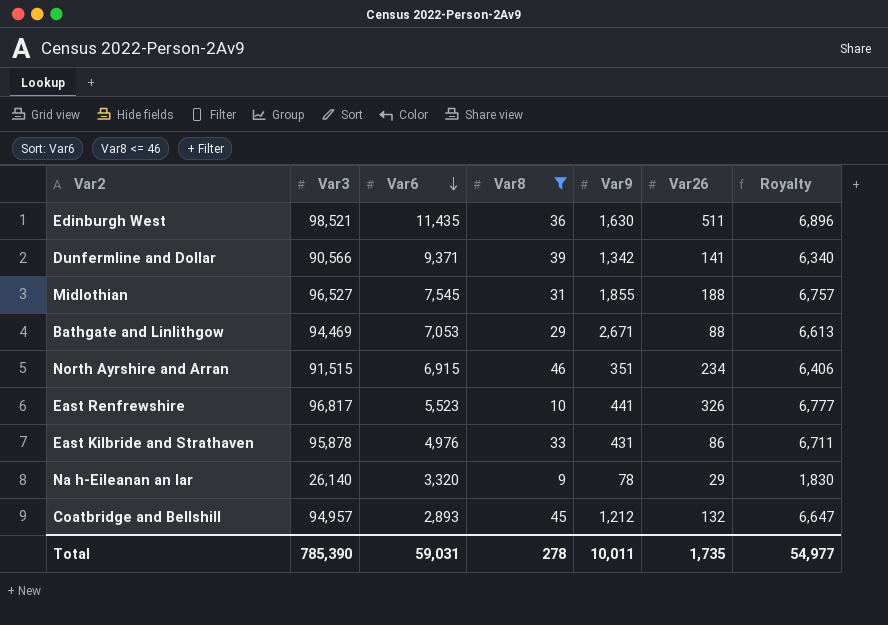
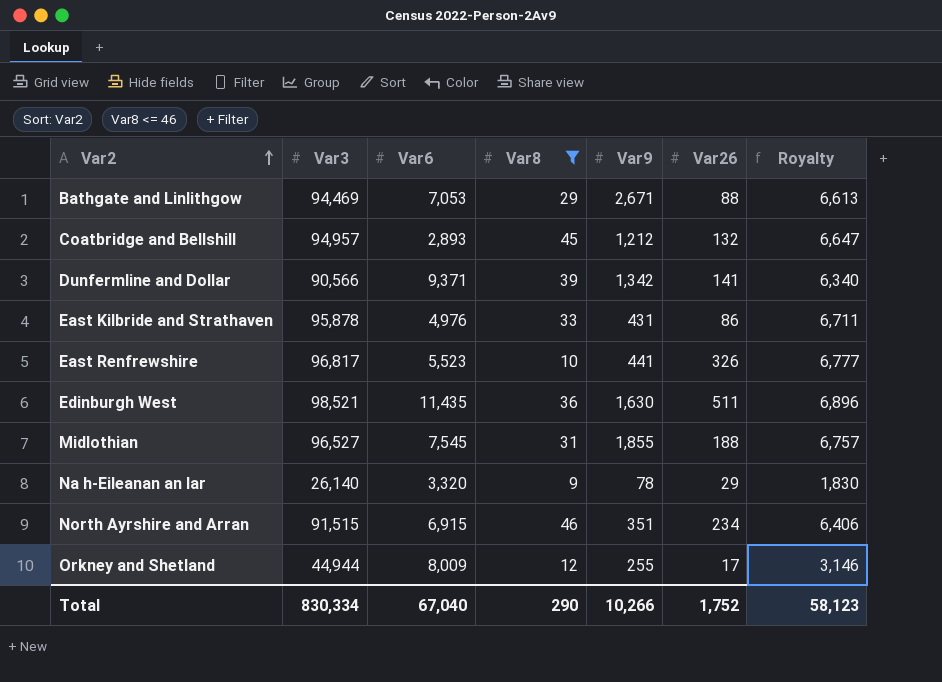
row order: Var6 descending -> Var2 ascending
row Orkney and Shetland: none -> 44,944 | 8,009 | 12 | 255 | 17 | 3,146
Total | Var3: 785,390 -> 830,334
Total | Var6: 59,031 -> 67,040
Total | Var8: 278 -> 290
Total | Var9: 10,011 -> 10,266
Total | Var26: 1,735 -> 1,752
Total | Royalty: 54,977 -> 58,123

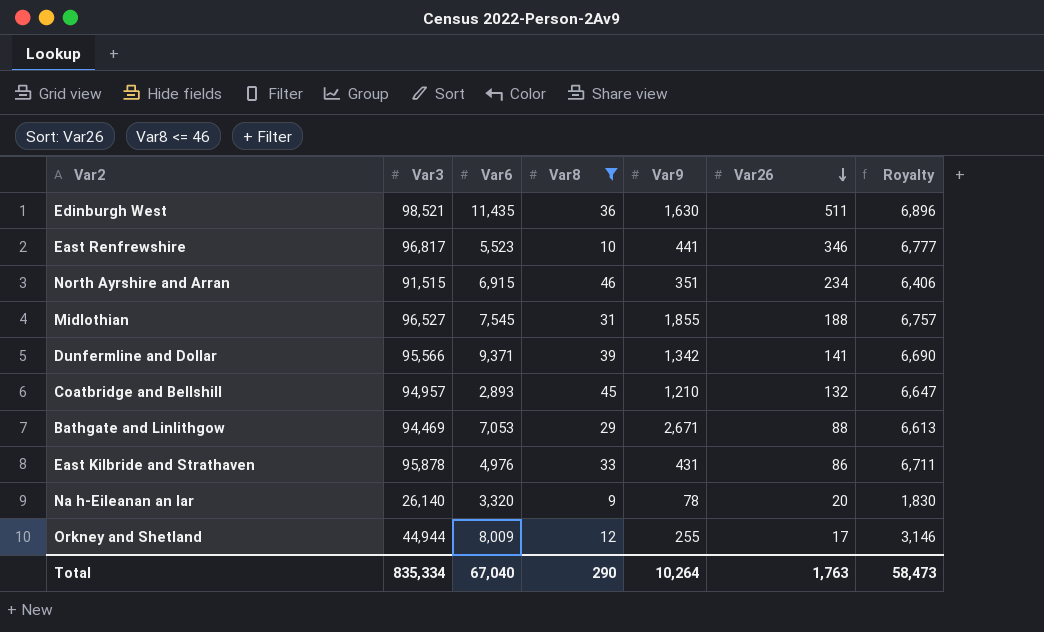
row order: Var2 ascending -> Var26 descending
East Renfrewshire | Var26: 326 -> 346
Dunfermline and Dollar | Var3: 90,566 -> 95,566
Dunfermline and Dollar | Royalty: 6,340 -> 6,690
Coatbridge and Bellshill | Var9: 1,212 -> 1,210
Na h-Eileanan an Iar | Var26: 29 -> 20
Total | Var3: 830,334 -> 835,334
Total | Var9: 10,266 -> 10,264
Total | Var26: 1,752 -> 1,763
Total | Royalty: 58,123 -> 58,473

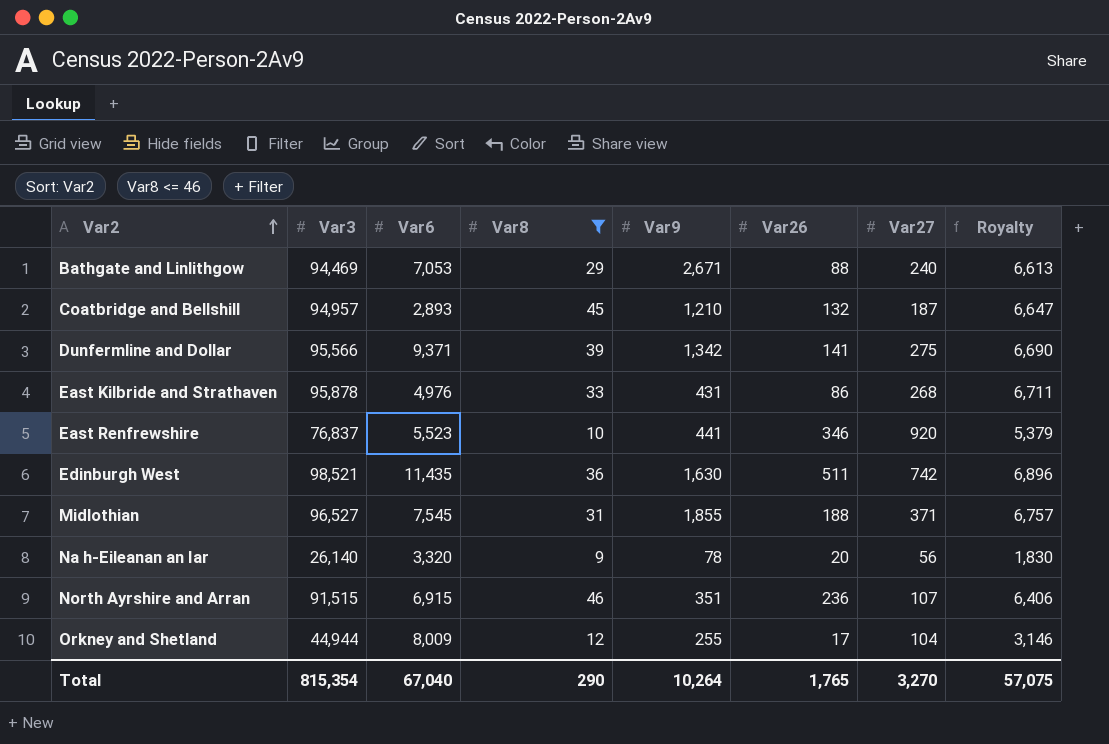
row order: Var26 descending -> Var2 ascending
column Var27 | position: none -> 7
East Renfrewshire | Var3: 96,817 -> 76,837
East Renfrewshire | Royalty: 6,777 -> 5,379
North Ayrshire and Arran | Var26: 234 -> 236
Total | Var3: 835,334 -> 815,354
Total | Var26: 1,763 -> 1,765
Total | Royalty: 58,473 -> 57,075

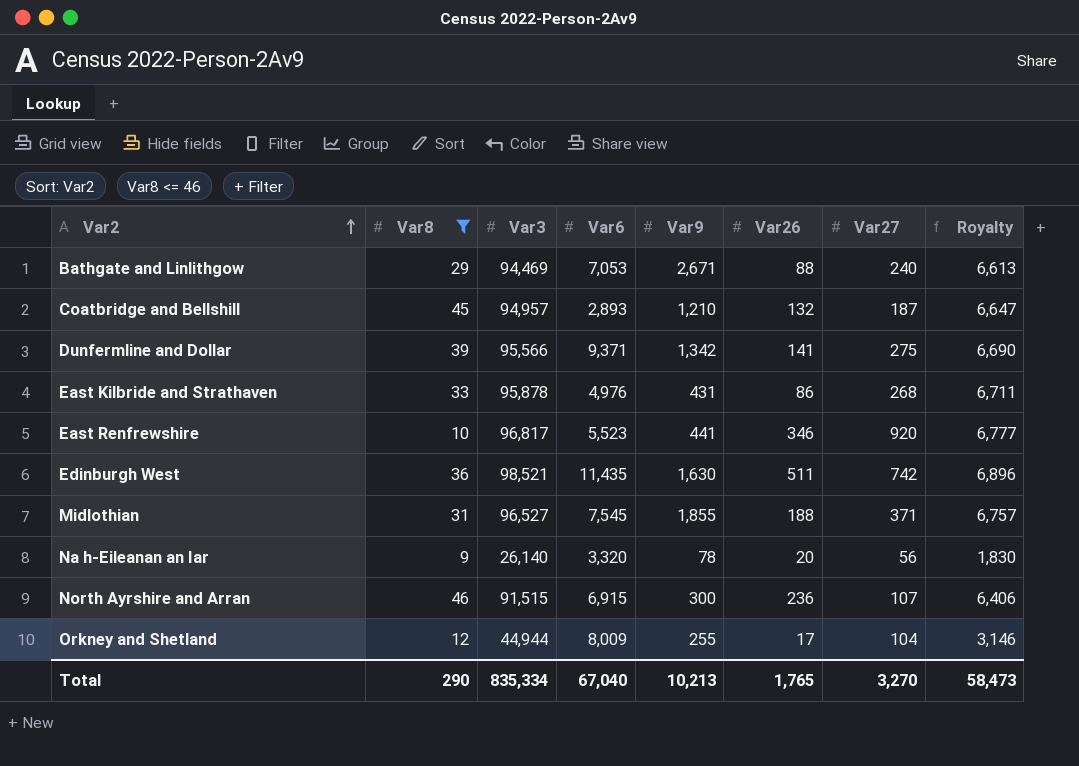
column Var8 | position: 4 -> 2
East Renfrewshire | Var3: 76,837 -> 96,817
East Renfrewshire | Royalty: 5,379 -> 6,777
North Ayrshire and Arran | Var9: 351 -> 300
Total | Var3: 815,354 -> 835,334
Total | Var9: 10,264 -> 10,213
Total | Royalty: 57,075 -> 58,473

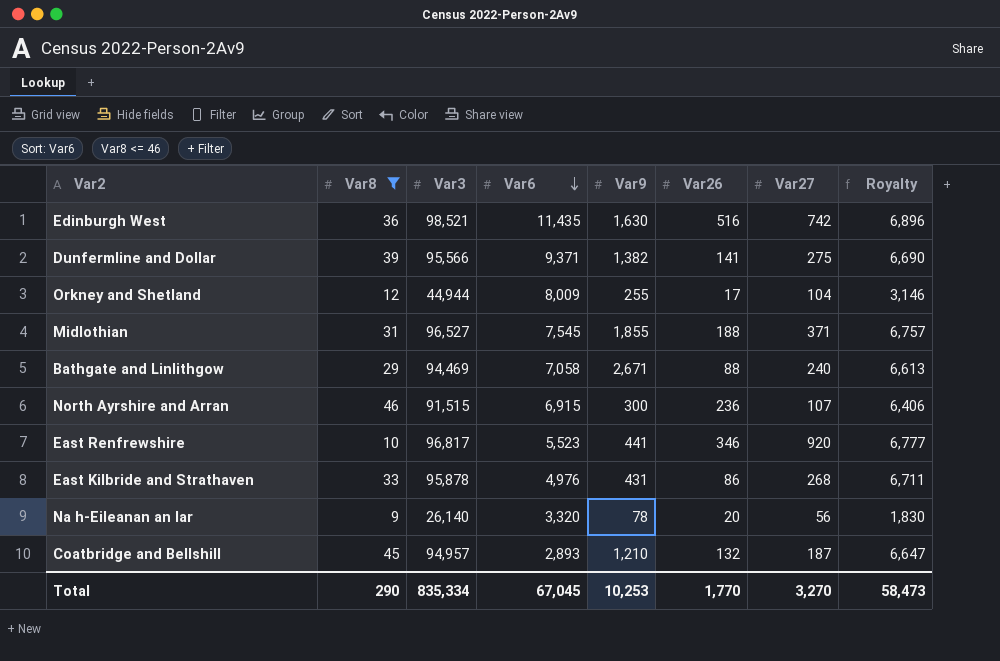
row order: Var2 ascending -> Var6 descending
Edinburgh West | Var26: 511 -> 516
Dunfermline and Dollar | Var9: 1,342 -> 1,382
Bathgate and Linlithgow | Var6: 7,053 -> 7,058
Total | Var6: 67,040 -> 67,045
Total | Var9: 10,213 -> 10,253
Total | Var26: 1,765 -> 1,770

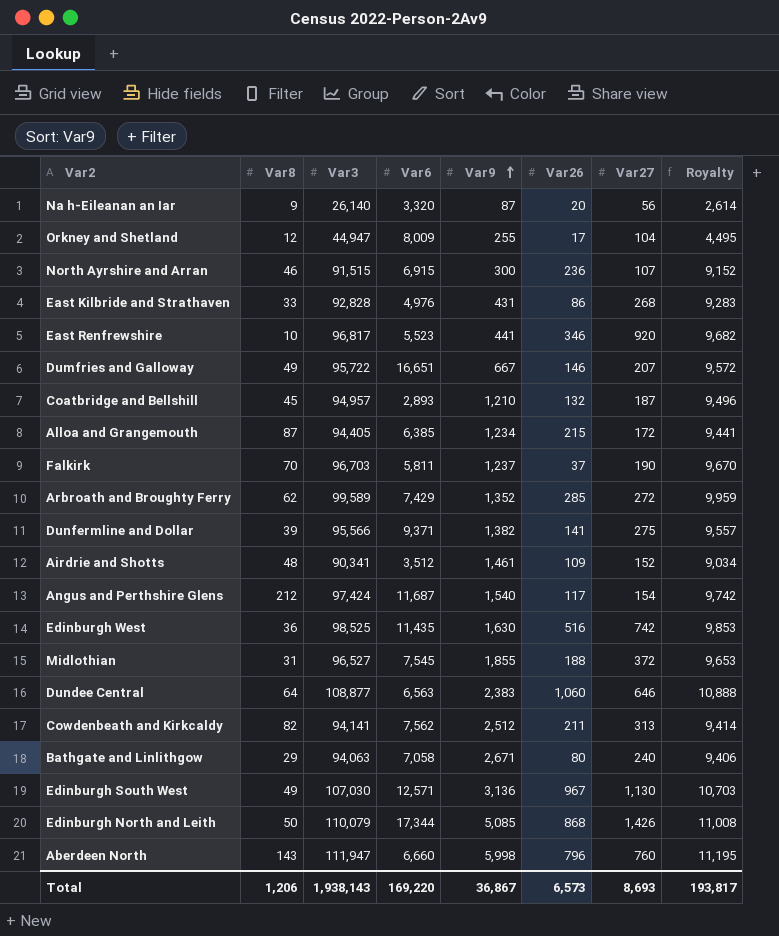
filter: Var8 <= 46 -> none
row order: Var6 descending -> Var9 ascending
column Royalty | formula: [Var3] * 0.07 -> [Var3] * 0.1
Na h-Eileanan an Iar | Var9: 78 -> 87
Orkney and Shetland | Var3: 44,944 -> 44,947
East Kilbride and Strathaven | Var3: 95,878 -> 92,828
Edinburgh West | Var3: 98,521 -> 98,525
Midlothian | Var27: 371 -> 372
Bathgate and Linlithgow | Var3: 94,469 -> 94,063
Bathgate and Linlithgow | Var26: 88 -> 80
Total | Var8: 290 -> 1,206
Total | Var3: 835,334 -> 1,938,143
Total | Var6: 67,045 -> 169,220
Total | Var9: 10,253 -> 36,867
Total | Var26: 1,770 -> 6,573
Total | Var27: 3,270 -> 8,693
Total | Royalty: 58,473 -> 193,817

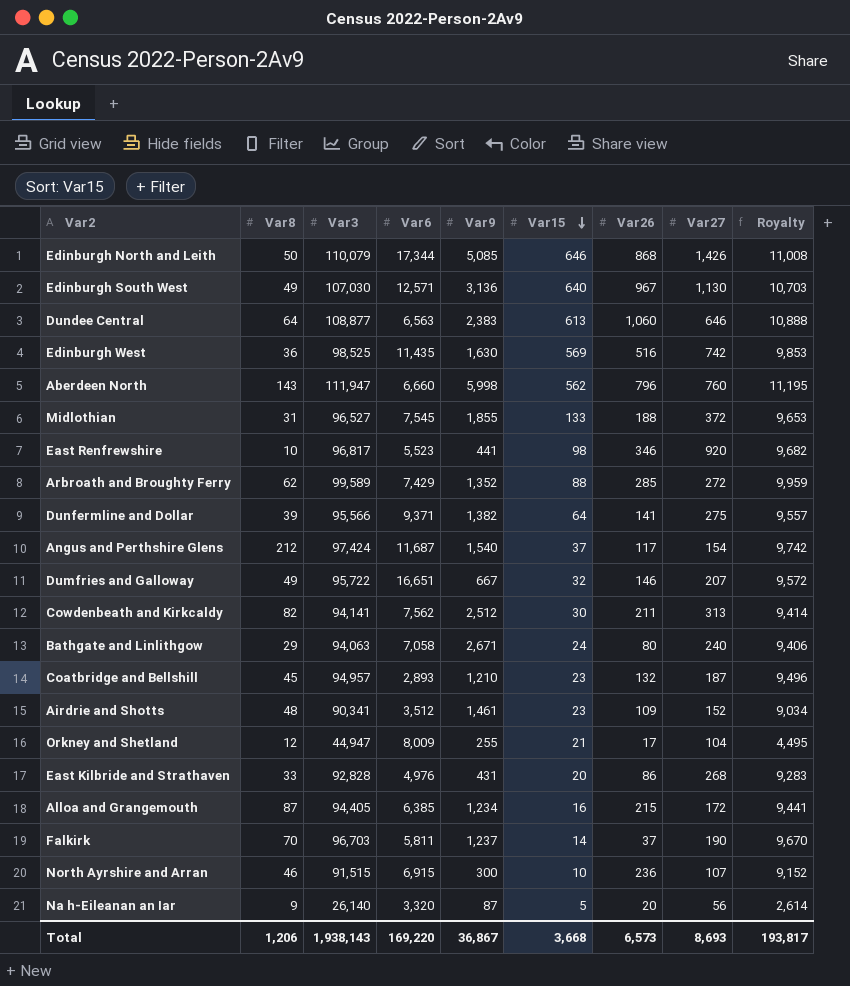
row order: Var9 ascending -> Var15 descending
column Var15 | position: none -> 6

